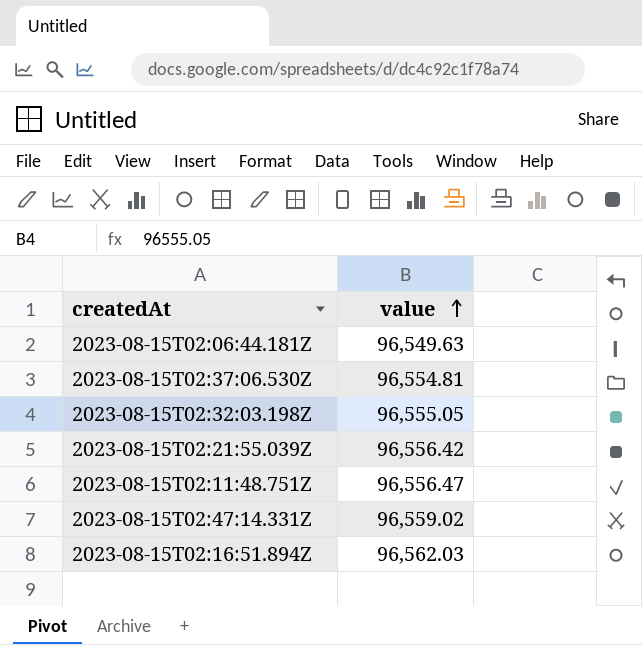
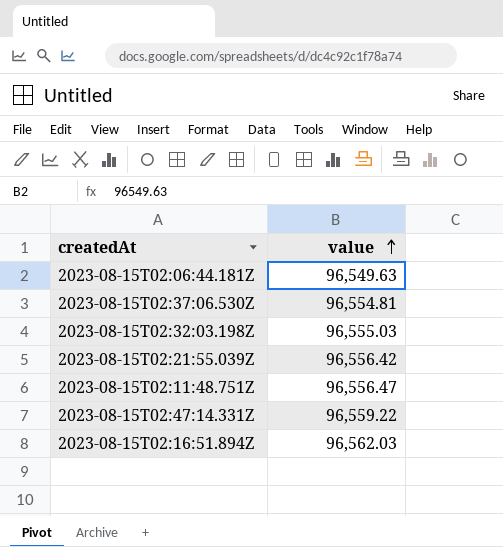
2023-08-15T02:32:03.198Z | value: 96,555.05 -> 96,555.03
2023-08-15T02:47:14.331Z | value: 96,559.02 -> 96,559.22

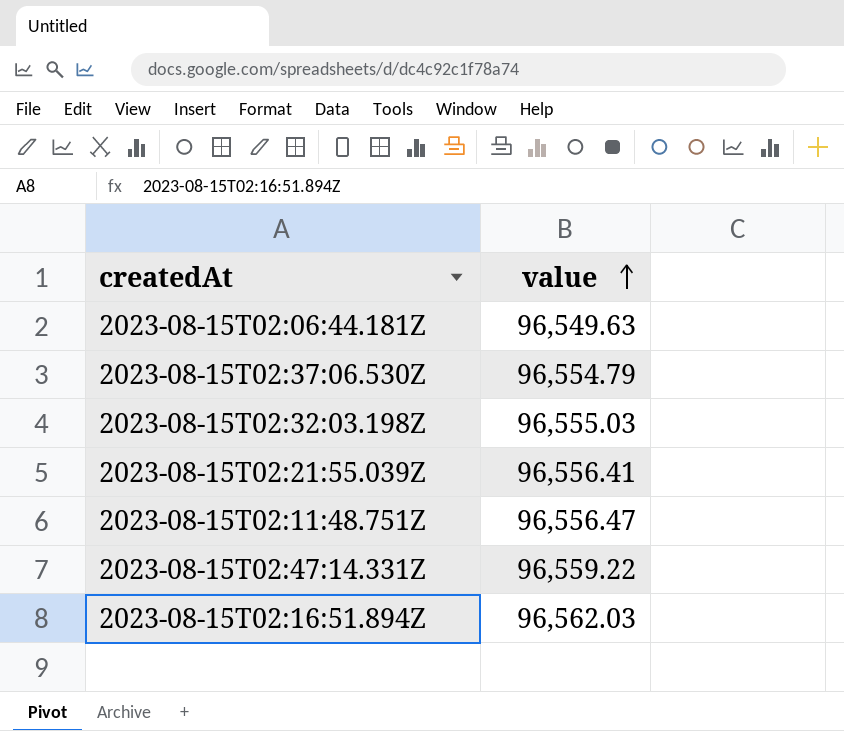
2023-08-15T02:37:06.530Z | value: 96,554.81 -> 96,554.79
2023-08-15T02:21:55.039Z | value: 96,556.42 -> 96,556.41

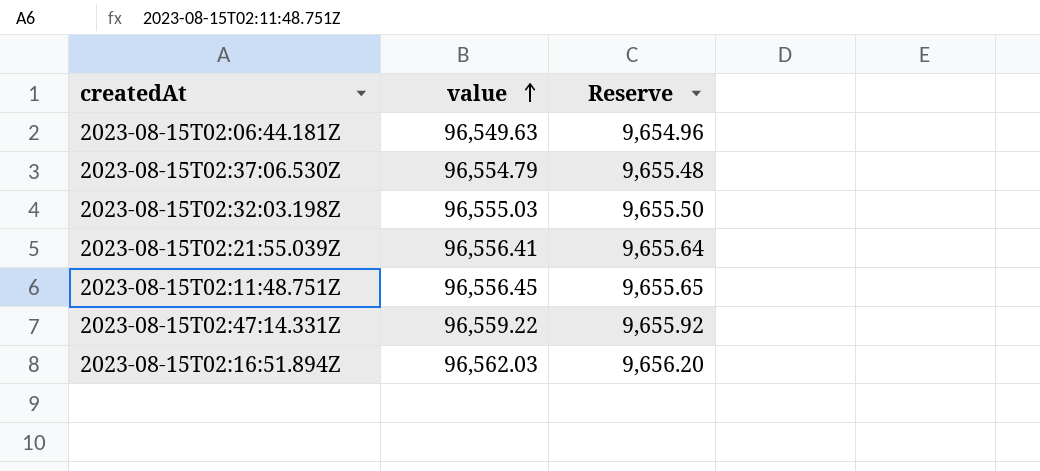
column Reserve | formula: none -> [value] * 0.1
2023-08-15T02:11:48.751Z | value: 96,556.47 -> 96,556.45

